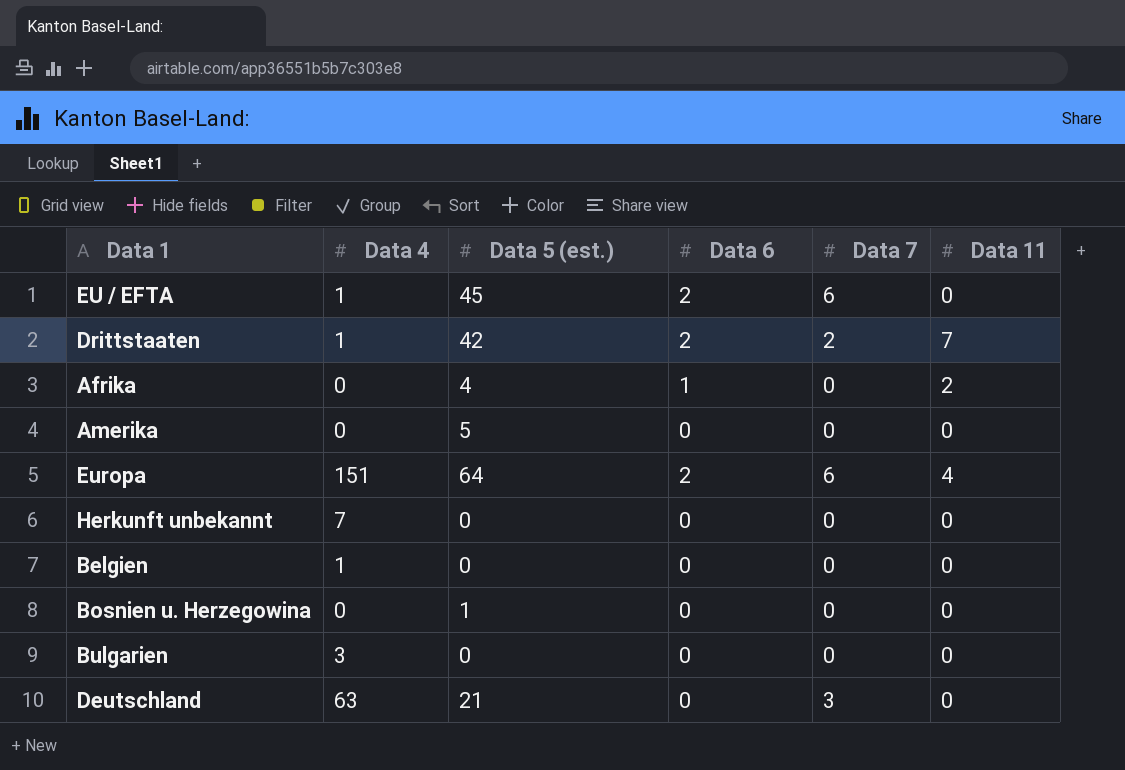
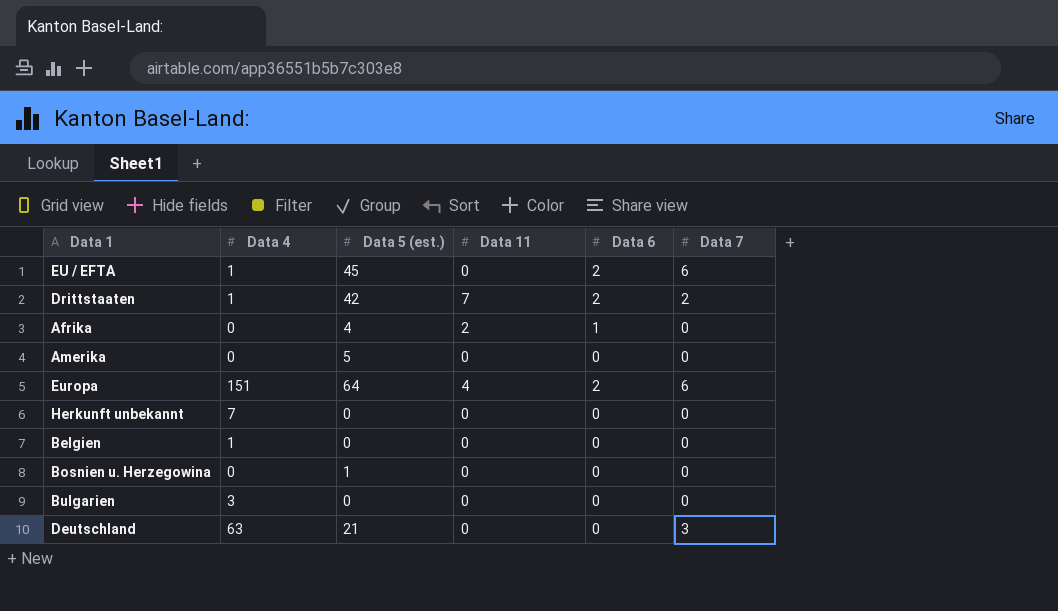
column Data 11 | position: 6 -> 4

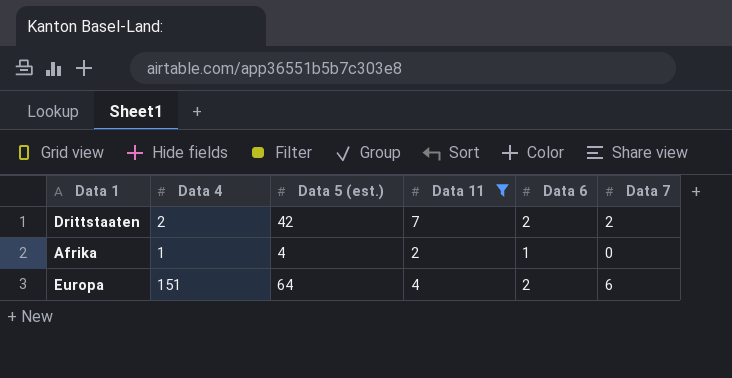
filter: none -> Data 11 != 0
Drittstaaten | Data 4: 1 -> 2
Afrika | Data 4: 0 -> 1

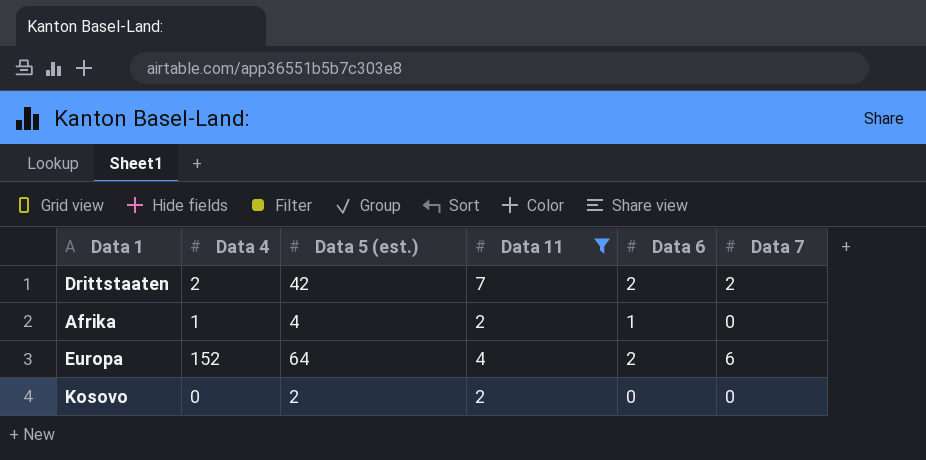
Europa | Data 4: 151 -> 152
row Kosovo: none -> 0 | 2 | 2 | 0 | 0

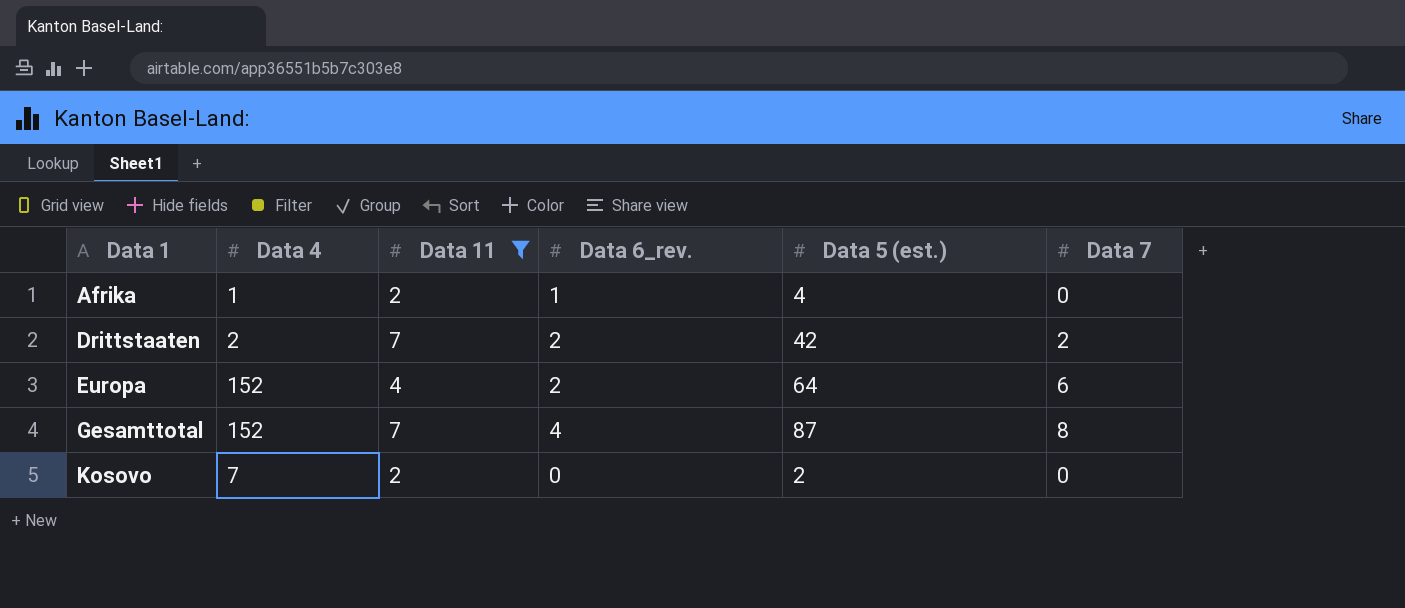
row order: none -> Data 1 ascending
column name: Data 6 -> Data 6_rev.
column Data 5 (est.) | position: 3 -> 5
row Gesamttotal: none -> 152 | 7 | 4 | 87 | 8
Kosovo | Data 4: 0 -> 7

